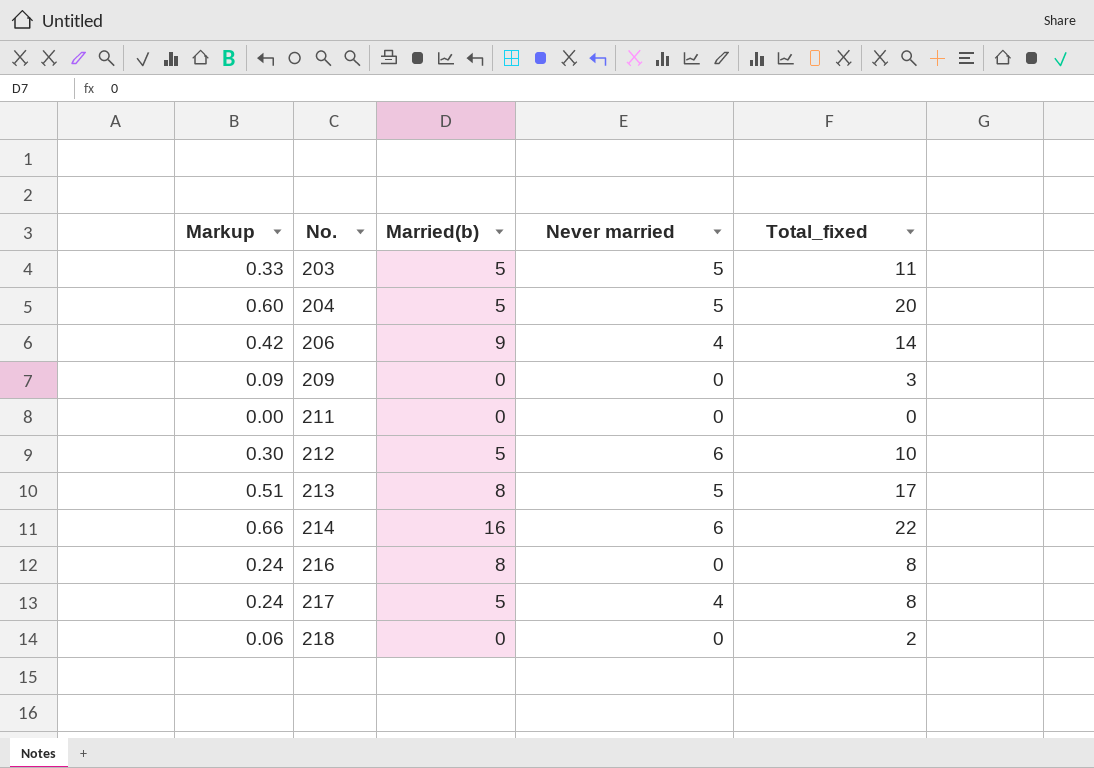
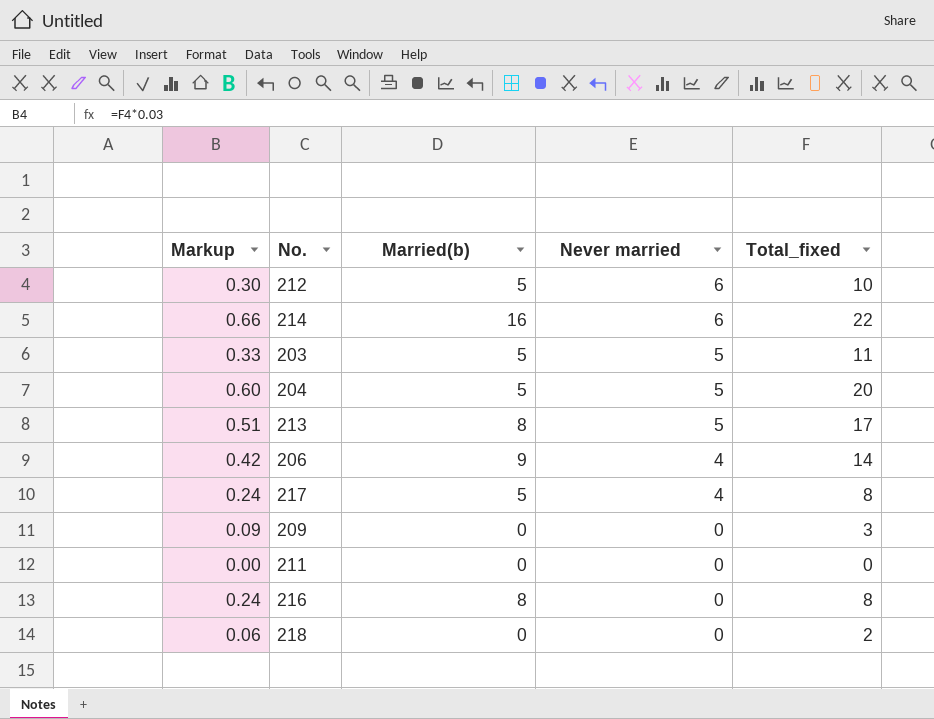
row order: No. ascending -> Never married descending

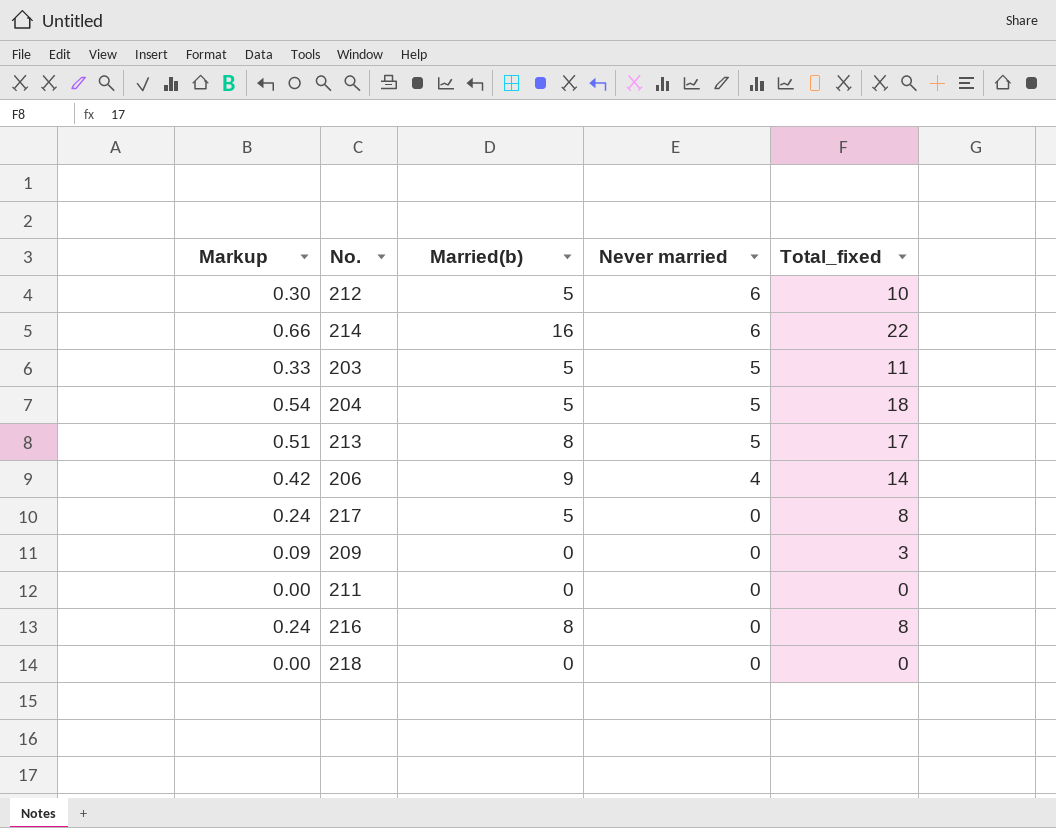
204 | Markup: 0.60 -> 0.54
204 | Total_fixed: 20 -> 18
217 | Never married: 4 -> 0
218 | Markup: 0.06 -> 0.00
218 | Total_fixed: 2 -> 0

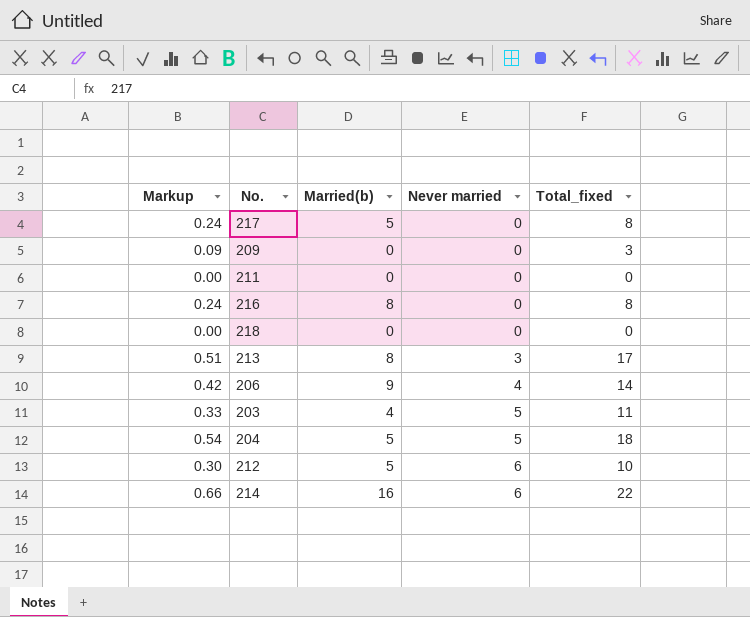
row order: Never married descending -> Never married ascending
213 | Never married: 5 -> 3
203 | Married(b): 5 -> 4

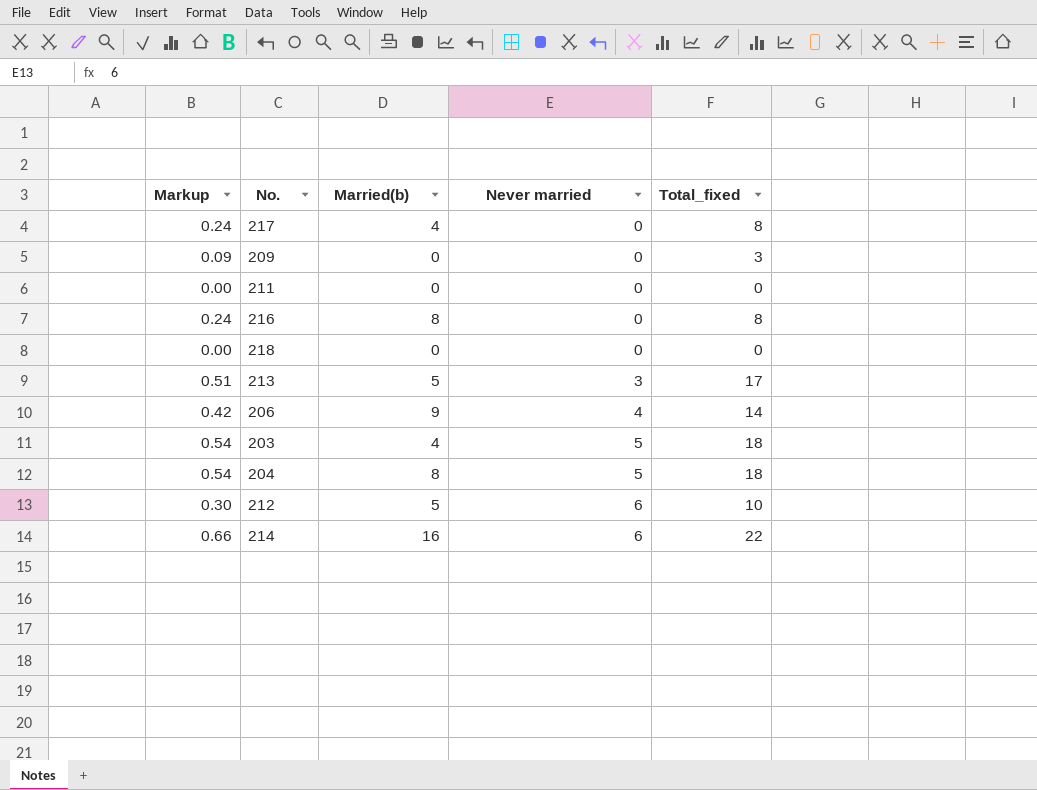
217 | Married(b): 5 -> 4
213 | Married(b): 8 -> 5
203 | Markup: 0.33 -> 0.54
203 | Total_fixed: 11 -> 18
204 | Married(b): 5 -> 8

